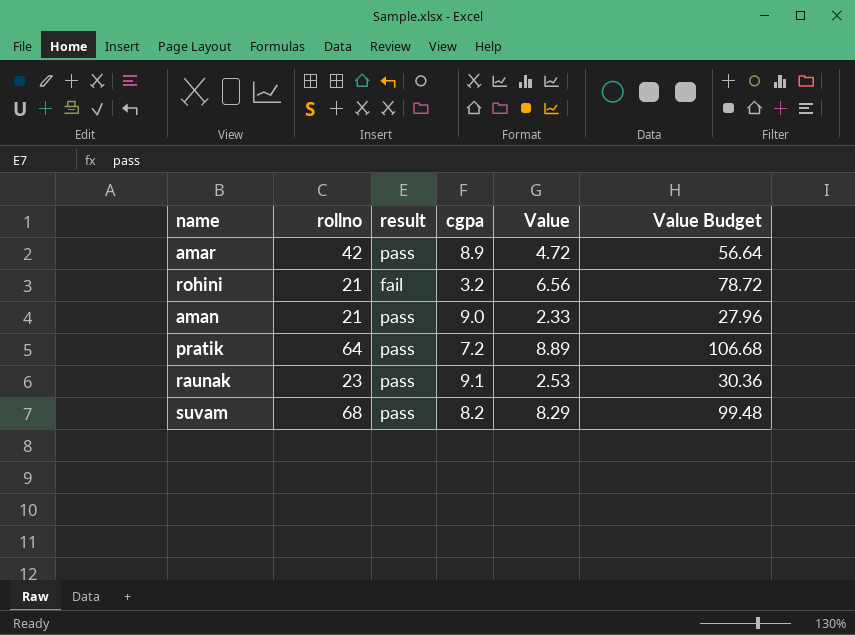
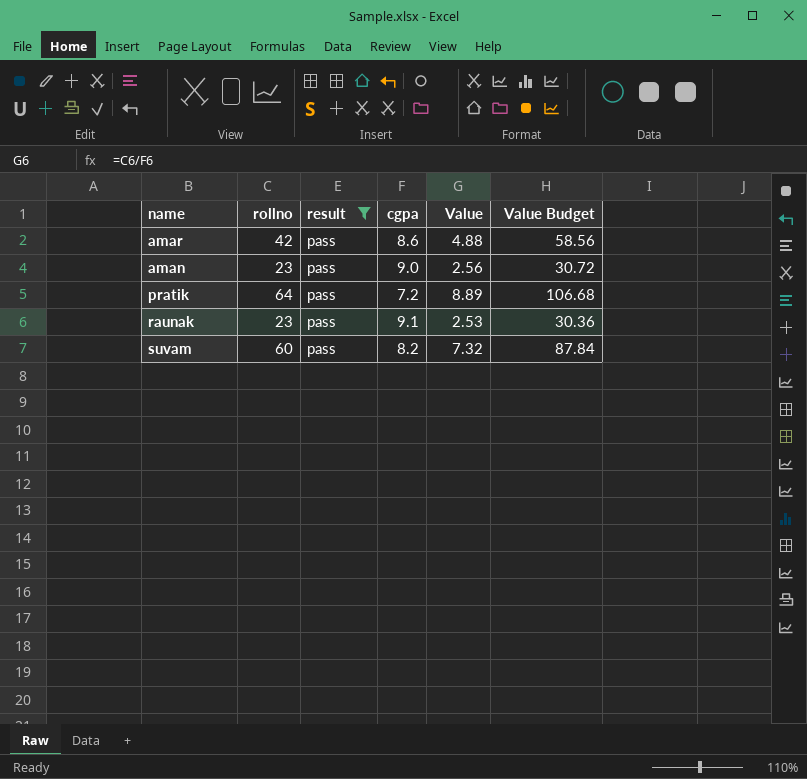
filter: none -> result = pass
amar | cgpa: 8.9 -> 8.6
amar | Value: 4.72 -> 4.88
amar | Value Budget: 56.64 -> 58.56
aman | rollno: 21 -> 23
aman | Value: 2.33 -> 2.56
aman | Value Budget: 27.96 -> 30.72
suvam | rollno: 68 -> 60
suvam | Value: 8.29 -> 7.32
suvam | Value Budget: 99.48 -> 87.84

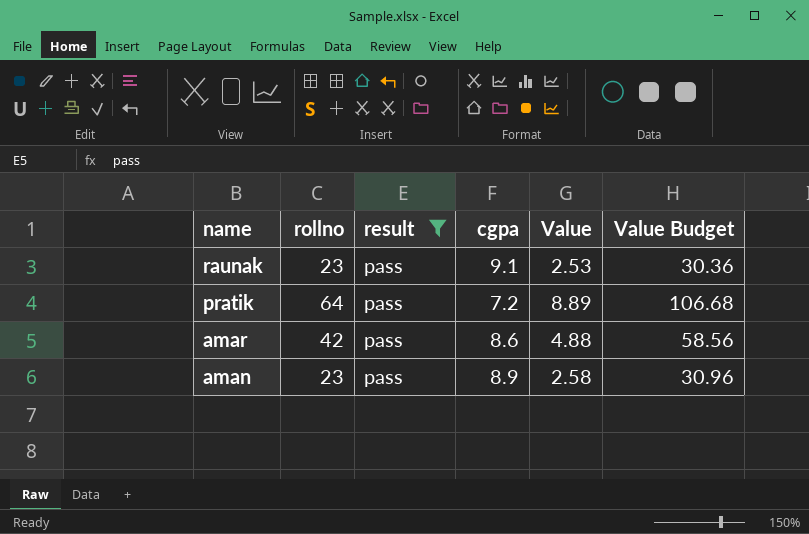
row order: none -> name descending
row suvam: 60 | pass | 8.2 | 7.32 | 87.84 -> none
aman | cgpa: 9.0 -> 8.9
aman | Value: 2.56 -> 2.58
aman | Value Budget: 30.72 -> 30.96

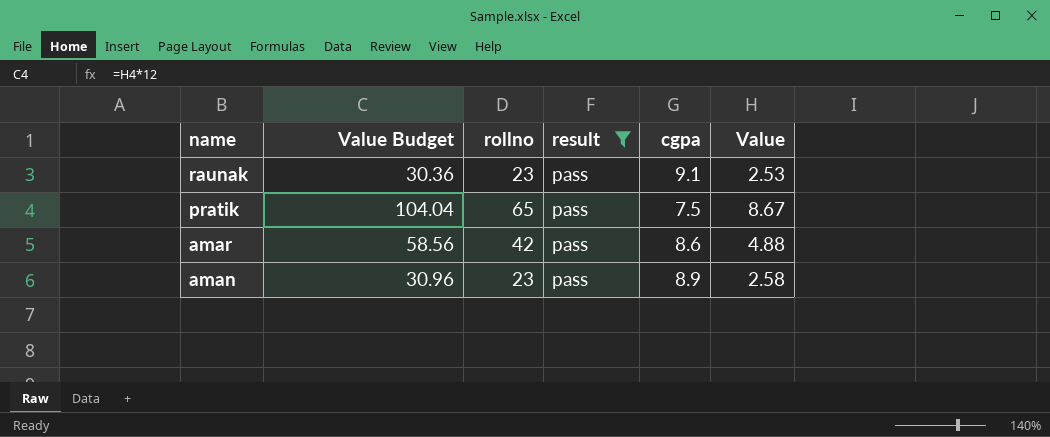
column Value Budget | position: 6 -> 2
pratik | Value Budget: 106.68 -> 104.04
pratik | rollno: 64 -> 65
pratik | cgpa: 7.2 -> 7.5
pratik | Value: 8.89 -> 8.67

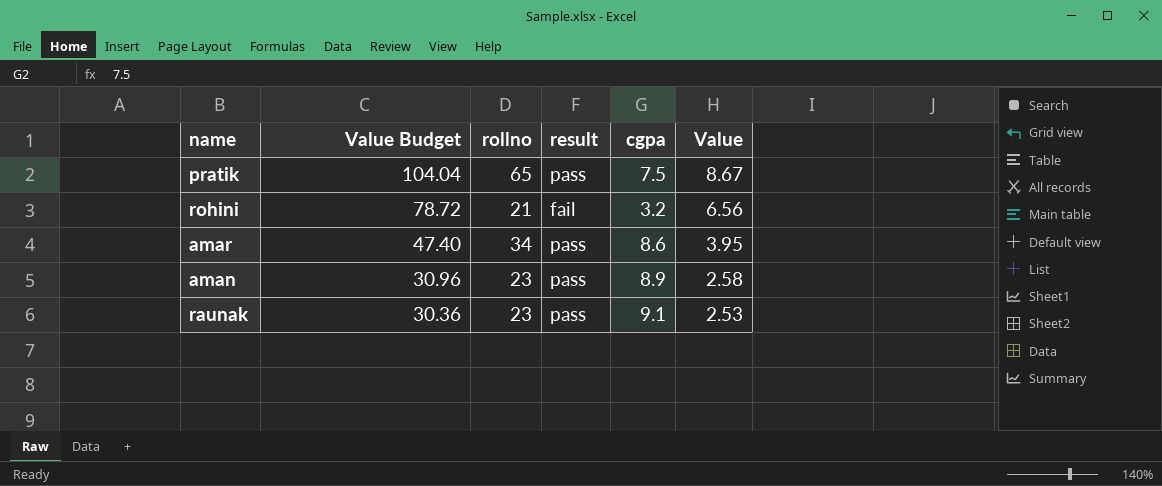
filter: result = pass -> none
row order: name descending -> Value Budget descending
amar | Value Budget: 58.56 -> 47.40
amar | rollno: 42 -> 34
amar | Value: 4.88 -> 3.95

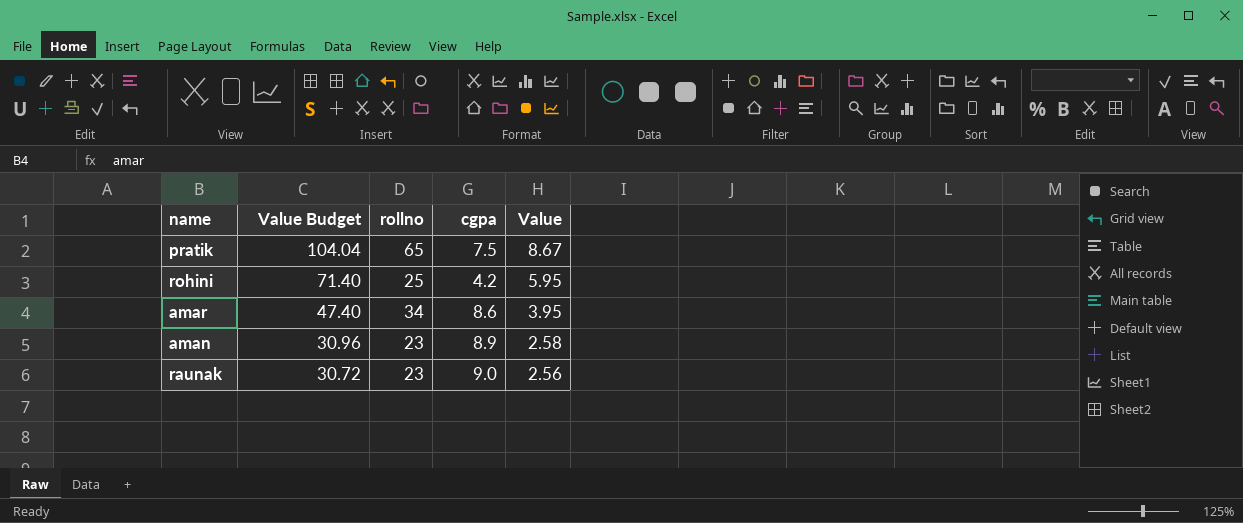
column result | position: 4 -> none
rohini | Value Budget: 78.72 -> 71.40
rohini | rollno: 21 -> 25
rohini | cgpa: 3.2 -> 4.2
rohini | Value: 6.56 -> 5.95
raunak | Value Budget: 30.36 -> 30.72
raunak | cgpa: 9.1 -> 9.0
raunak | Value: 2.53 -> 2.56

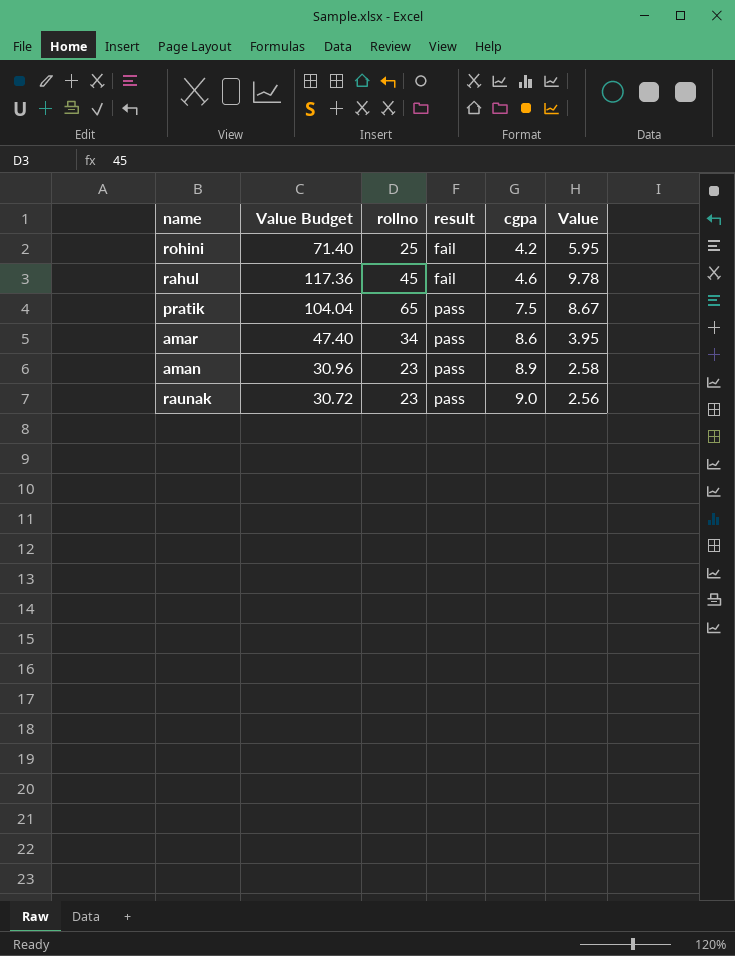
row order: Value Budget descending -> result ascending
column result | position: none -> 4
row rahul: none -> 117.36 | 45 | fail | 4.6 | 9.78

